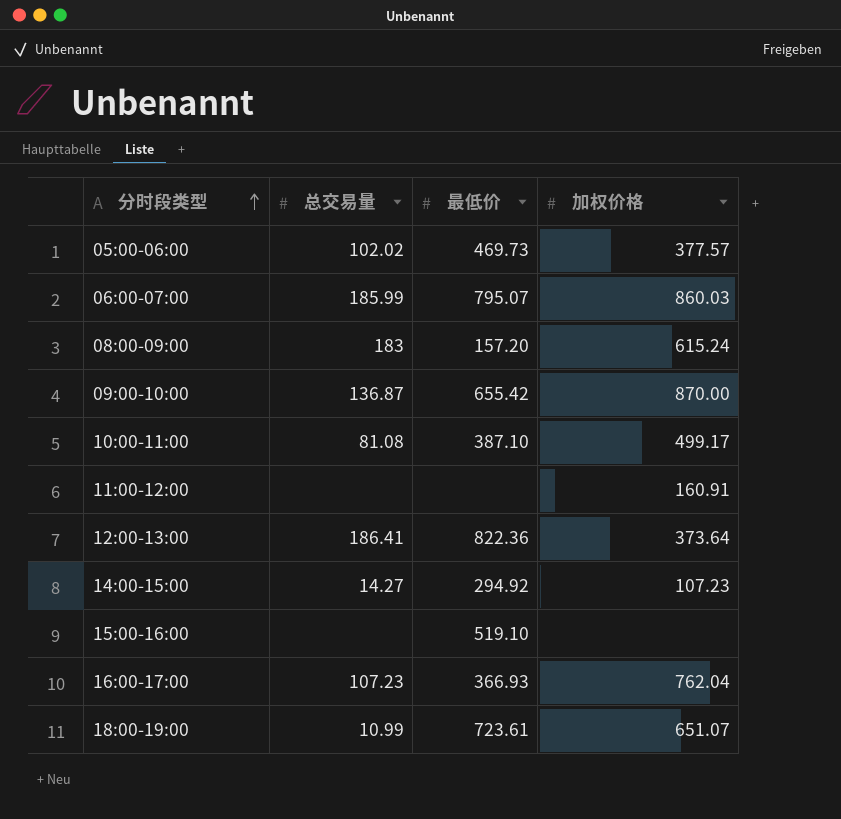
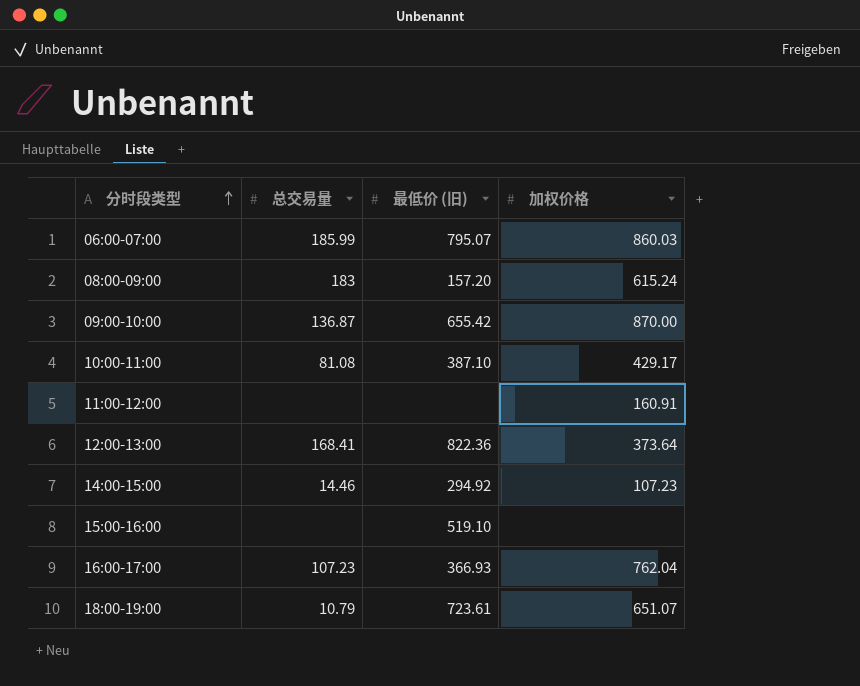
column name: 最低价 -> 最低价 (旧)
row 05:00-06:00: 102.02 | 469.73 | 377.57 -> none
10:00-11:00 | 加权价格: 499.17 -> 429.17
12:00-13:00 | 总交易量: 186.41 -> 168.41
14:00-15:00 | 总交易量: 14.27 -> 14.46
18:00-19:00 | 总交易量: 10.99 -> 10.79

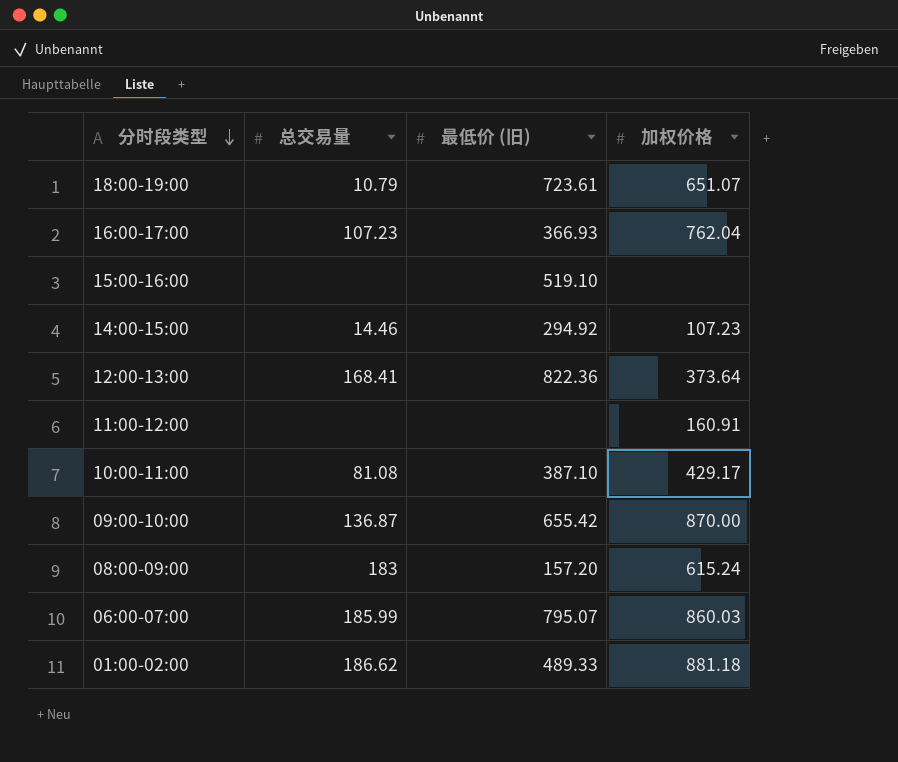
row order: 分时段类型 ascending -> 分时段类型 descending
row 01:00-02:00: none -> 186.62 | 489.33 | 881.18

